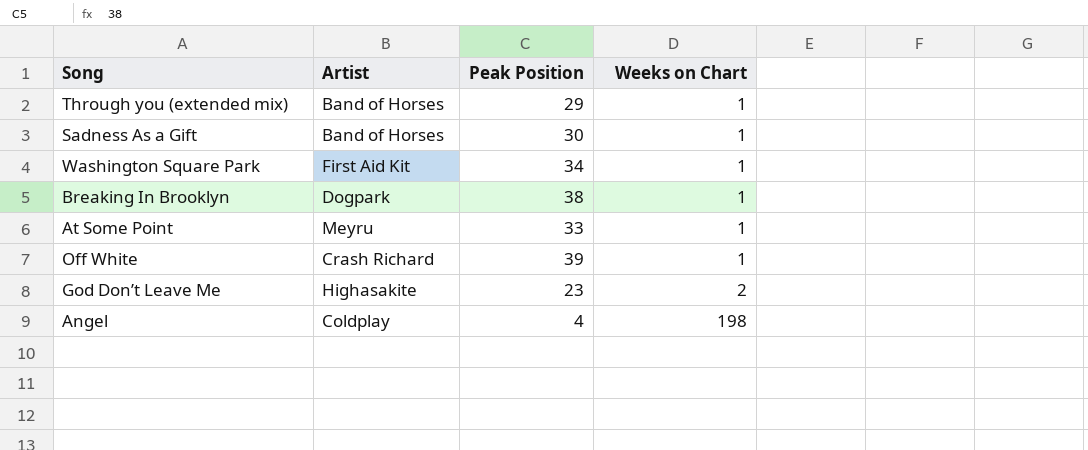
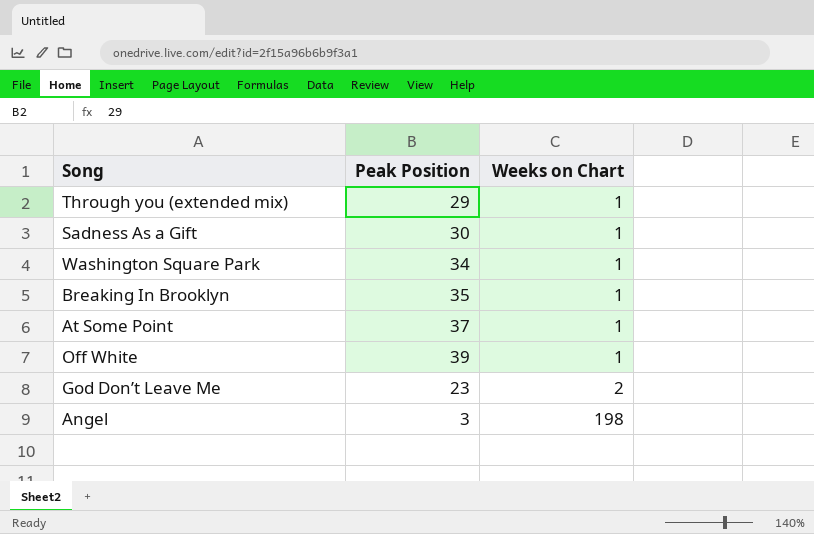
column Artist | position: 2 -> none
Breaking In Brooklyn | Peak Position: 38 -> 35
At Some Point | Peak Position: 33 -> 37
Angel | Peak Position: 4 -> 3

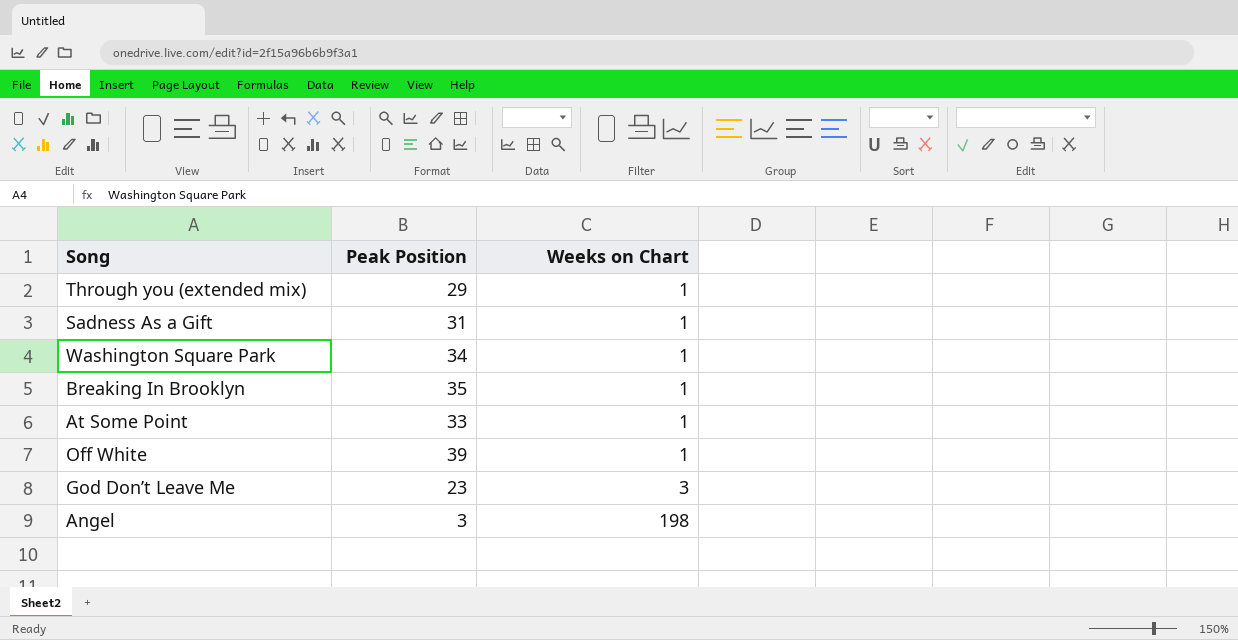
Sadness As a Gift | Peak Position: 30 -> 31
At Some Point | Peak Position: 37 -> 33
God Don’t Leave Me | Weeks on Chart: 2 -> 3

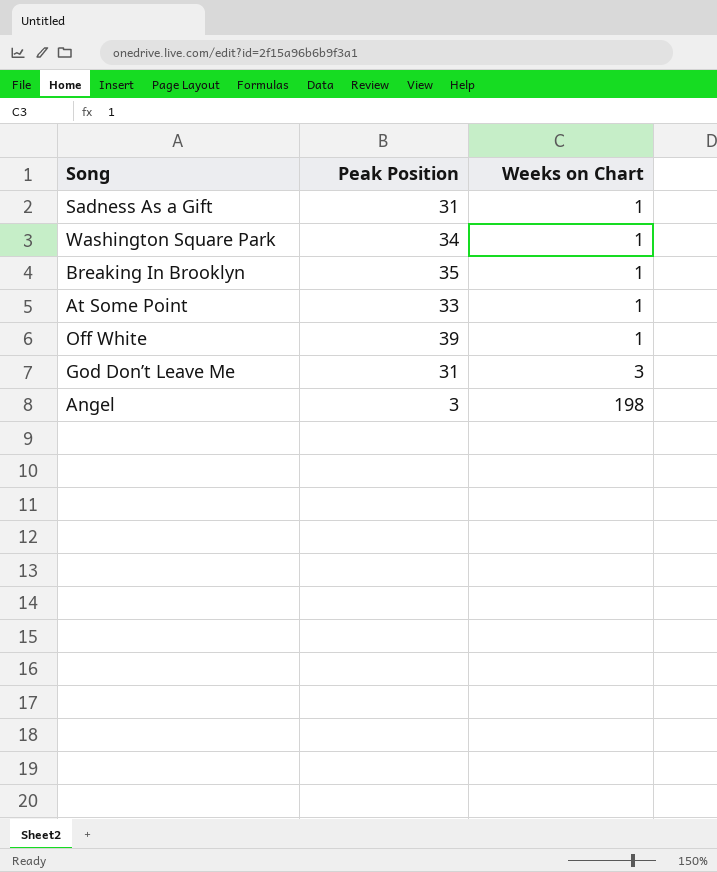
row Through you (extended mix): 29 | 1 -> none
God Don’t Leave Me | Peak Position: 23 -> 31

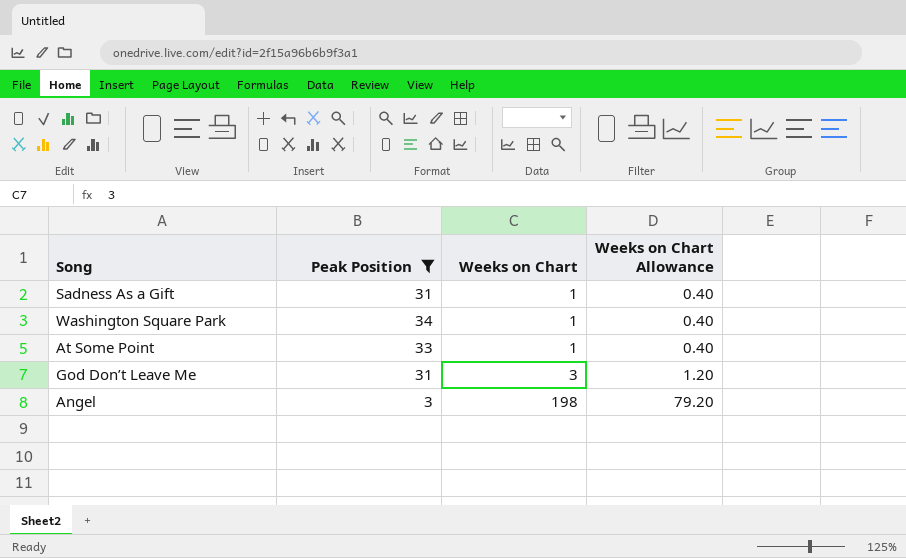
filter: none -> Peak Position <= 34
column Weeks on Chart Allowance | formula: none -> [Weeks on Chart] * 0.4

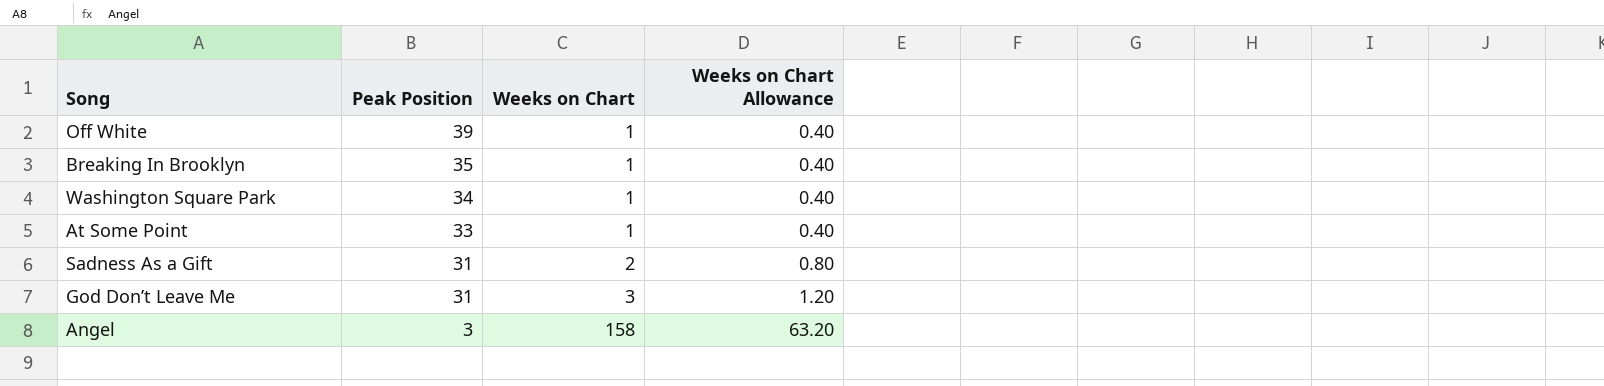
filter: Peak Position <= 34 -> none
row order: Weeks on Chart ascending -> Peak Position descending
Sadness As a Gift | Weeks on Chart: 1 -> 2
Sadness As a Gift | Weeks on Chart Allowance: 0.40 -> 0.80
Angel | Weeks on Chart: 198 -> 158
Angel | Weeks on Chart Allowance: 79.20 -> 63.20

